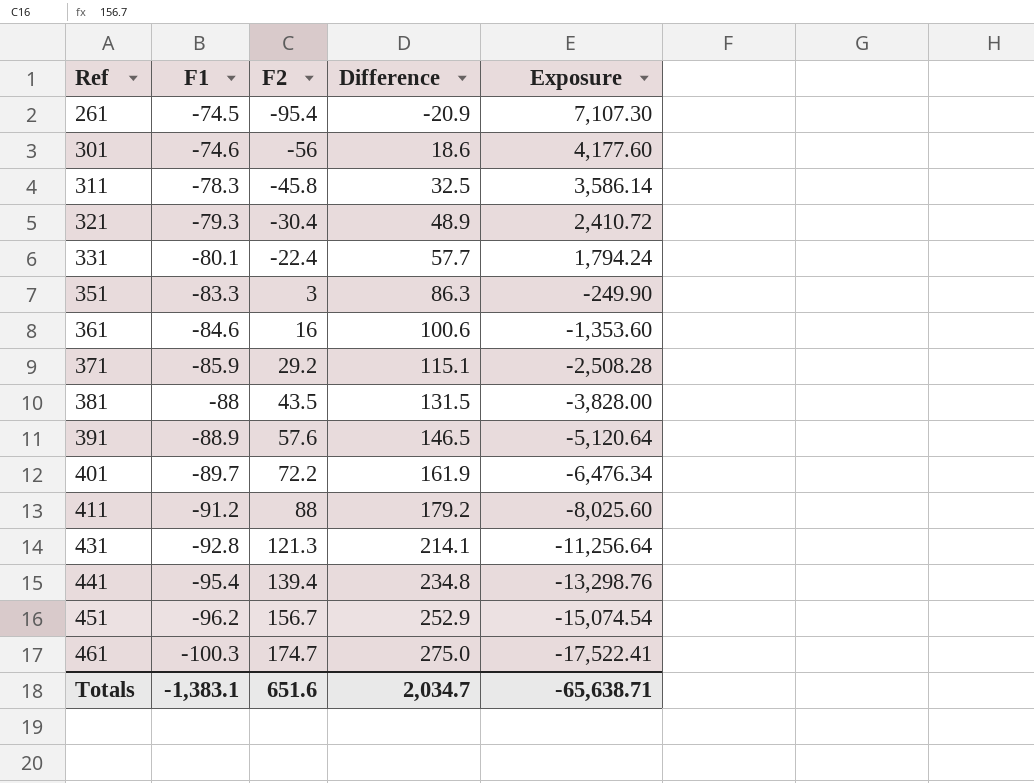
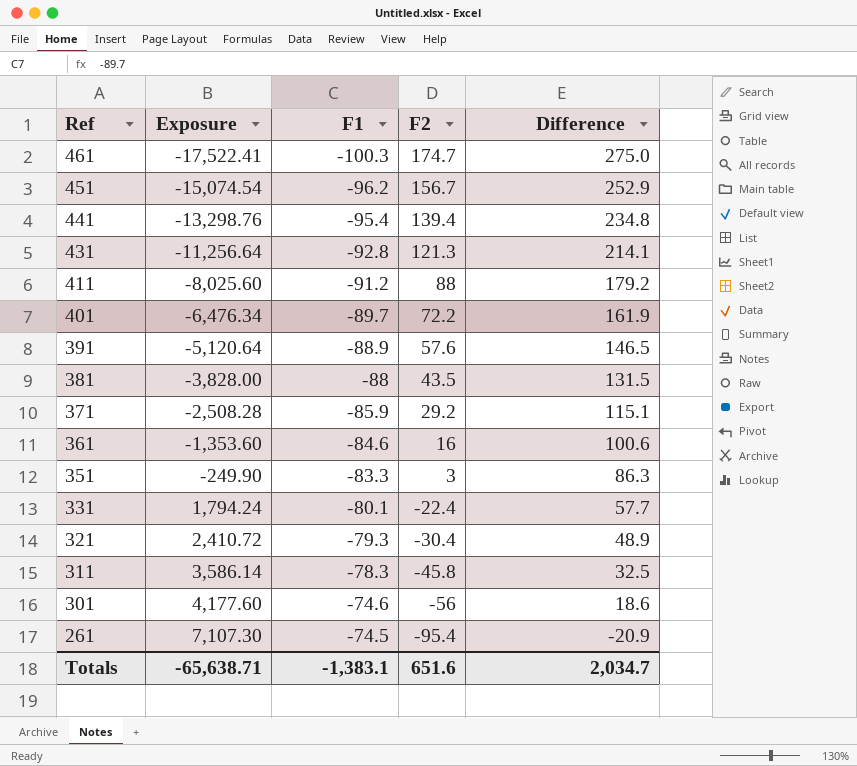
row order: Ref ascending -> Ref descending
column Exposure | position: 5 -> 2

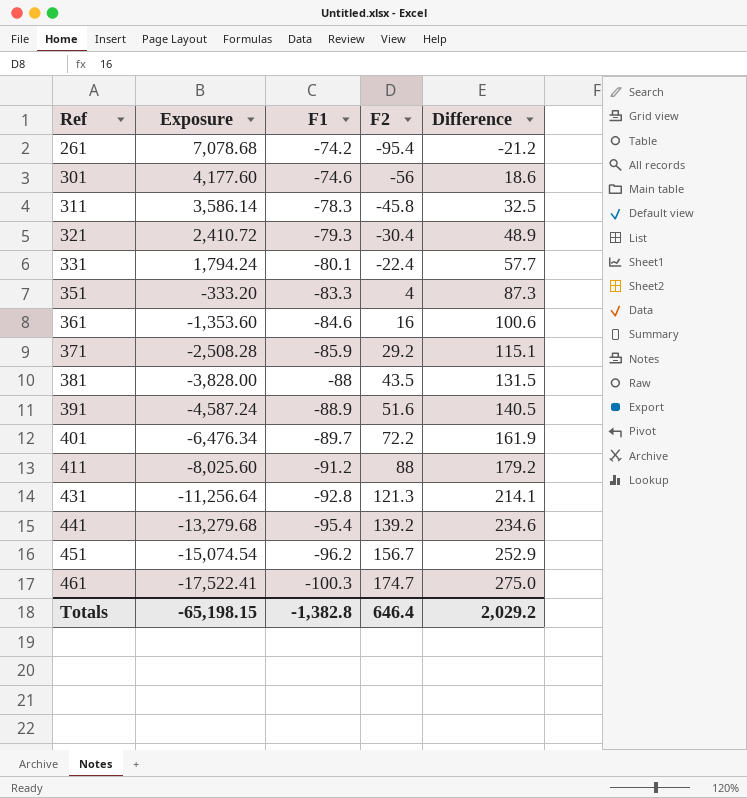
row order: Ref descending -> Ref ascending
261 | Exposure: 7,107.30 -> 7,078.68
261 | F1: -74.5 -> -74.2
261 | Difference: -20.9 -> -21.2
351 | Exposure: -249.90 -> -333.20
351 | F2: 3 -> 4
351 | Difference: 86.3 -> 87.3
391 | Exposure: -5,120.64 -> -4,587.24
391 | F2: 57.6 -> 51.6
391 | Difference: 146.5 -> 140.5
441 | Exposure: -13,298.76 -> -13,279.68
441 | F2: 139.4 -> 139.2
441 | Difference: 234.8 -> 234.6
Totals | Exposure: -65,638.71 -> -65,198.15
Totals | F1: -1,383.1 -> -1,382.8
Totals | F2: 651.6 -> 646.4
Totals | Difference: 2,034.7 -> 2,029.2

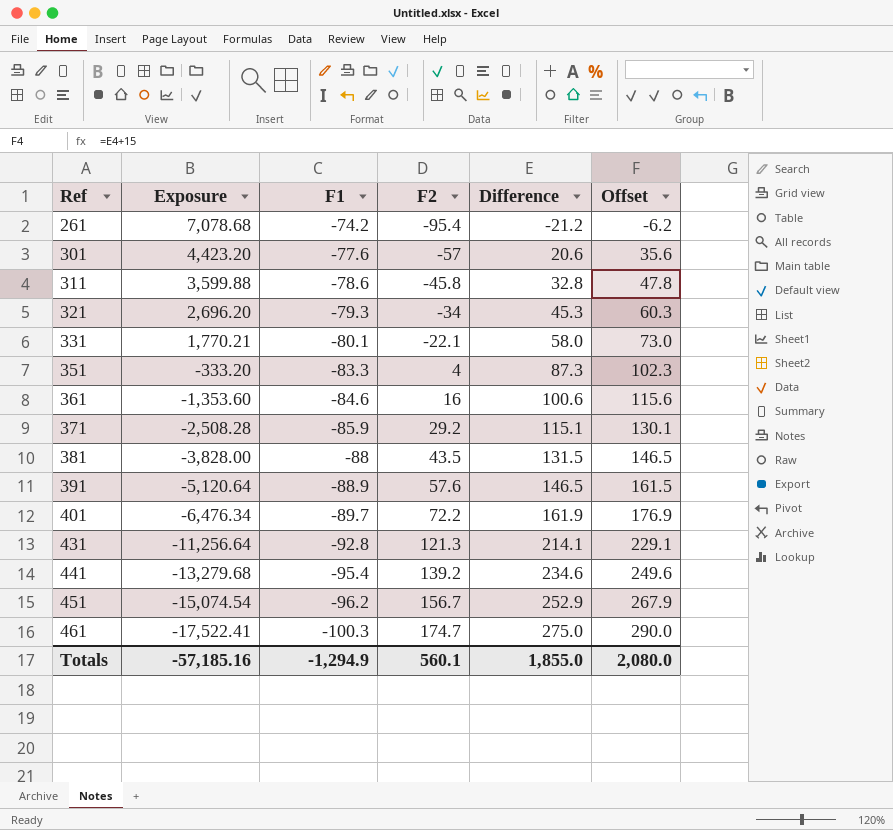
column Offset | formula: none -> [Difference] + 15
row 411: -8,025.60 | -91.2 | 88 | 179.2 -> none
301 | Exposure: 4,177.60 -> 4,423.20
301 | F1: -74.6 -> -77.6
301 | F2: -56 -> -57
301 | Difference: 18.6 -> 20.6
311 | Exposure: 3,586.14 -> 3,599.88
311 | F1: -78.3 -> -78.6
311 | Difference: 32.5 -> 32.8
321 | Exposure: 2,410.72 -> 2,696.20
321 | F2: -30.4 -> -34
321 | Difference: 48.9 -> 45.3
331 | Exposure: 1,794.24 -> 1,770.21
331 | F2: -22.4 -> -22.1
331 | Difference: 57.7 -> 58.0
391 | Exposure: -4,587.24 -> -5,120.64
391 | F2: 51.6 -> 57.6
391 | Difference: 140.5 -> 146.5
Totals | Exposure: -65,198.15 -> -57,185.16
Totals | F1: -1,382.8 -> -1,294.9
Totals | F2: 646.4 -> 560.1
Totals | Difference: 2,029.2 -> 1,855.0

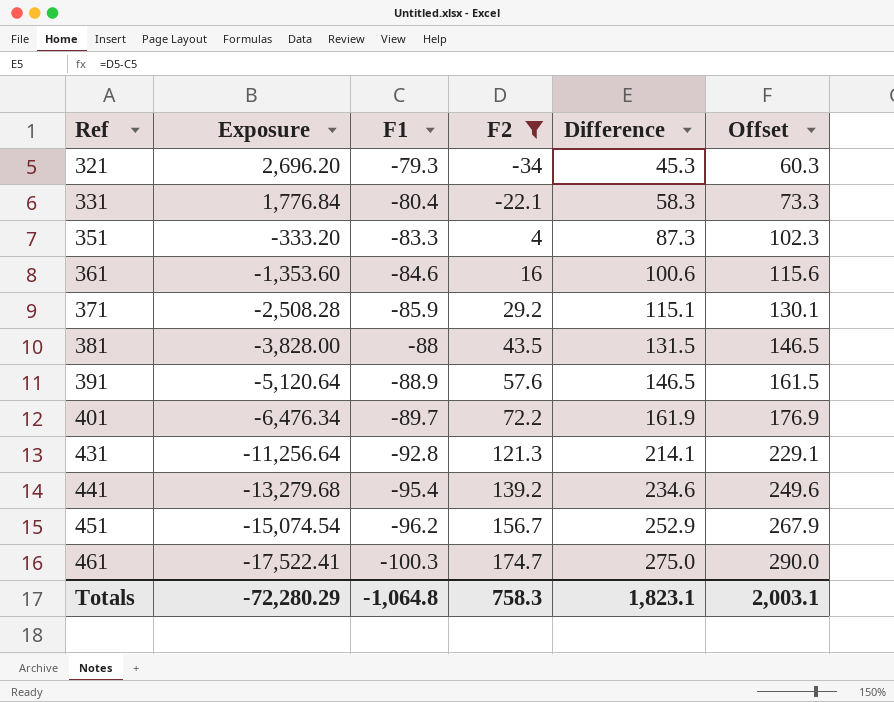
filter: none -> F2 >= -34
331 | Exposure: 1,770.21 -> 1,776.84
331 | F1: -80.1 -> -80.4
331 | Difference: 58.0 -> 58.3
331 | Offset: 73.0 -> 73.3
Totals | Exposure: -57,185.16 -> -72,280.29
Totals | F1: -1,294.9 -> -1,064.8
Totals | F2: 560.1 -> 758.3
Totals | Difference: 1,855.0 -> 1,823.1
Totals | Offset: 2,080.0 -> 2,003.1

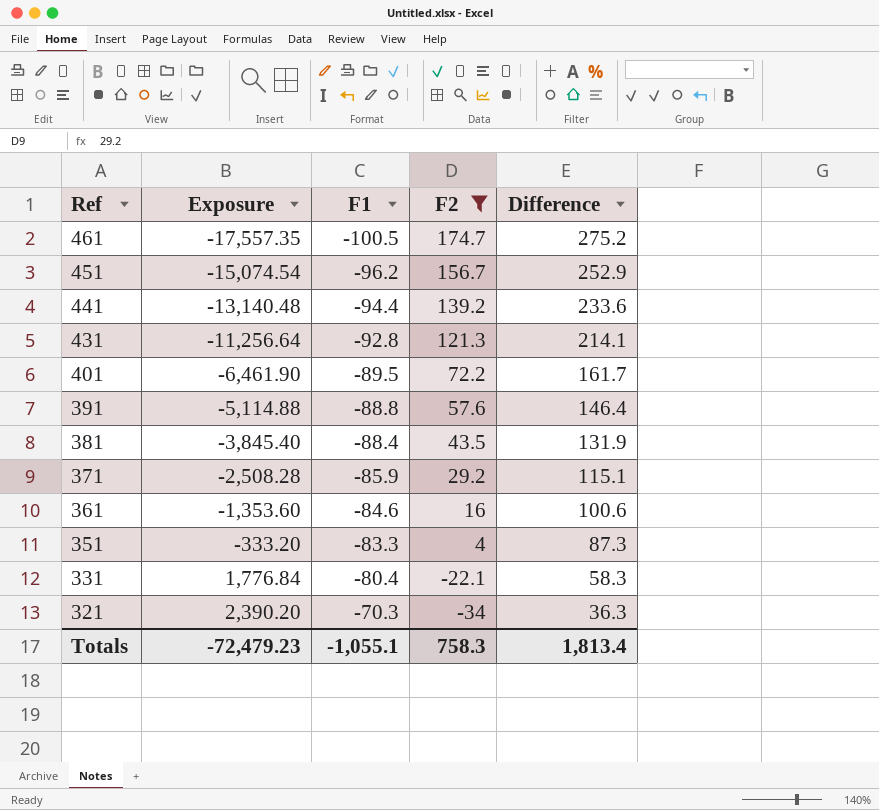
row order: Ref ascending -> Ref descending
column Offset | formula: [Difference] + 15 -> none
461 | Exposure: -17,522.41 -> -17,557.35
461 | F1: -100.3 -> -100.5
461 | Difference: 275.0 -> 275.2
441 | Exposure: -13,279.68 -> -13,140.48
441 | F1: -95.4 -> -94.4
441 | Difference: 234.6 -> 233.6
401 | Exposure: -6,476.34 -> -6,461.90
401 | F1: -89.7 -> -89.5
401 | Difference: 161.9 -> 161.7
391 | Exposure: -5,120.64 -> -5,114.88
391 | F1: -88.9 -> -88.8
391 | Difference: 146.5 -> 146.4
381 | Exposure: -3,828.00 -> -3,845.40
381 | F1: -88 -> -88.4
381 | Difference: 131.5 -> 131.9
321 | Exposure: 2,696.20 -> 2,390.20
321 | F1: -79.3 -> -70.3
321 | Difference: 45.3 -> 36.3
Totals | Exposure: -72,280.29 -> -72,479.23
Totals | F1: -1,064.8 -> -1,055.1
Totals | Difference: 1,823.1 -> 1,813.4

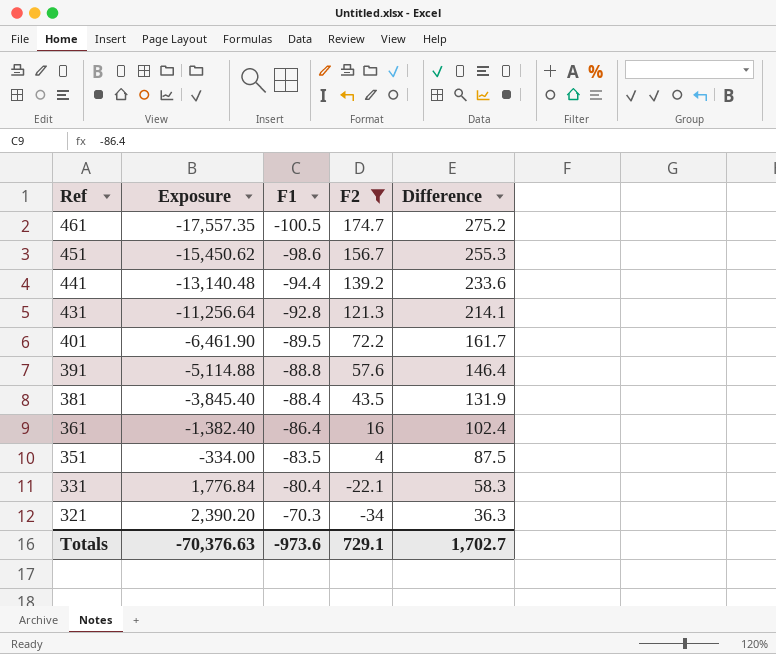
row 371: -2,508.28 | -85.9 | 29.2 | 115.1 -> none
451 | Exposure: -15,074.54 -> -15,450.62
451 | F1: -96.2 -> -98.6
451 | Difference: 252.9 -> 255.3
361 | Exposure: -1,353.60 -> -1,382.40
361 | F1: -84.6 -> -86.4
361 | Difference: 100.6 -> 102.4
351 | Exposure: -333.20 -> -334.00
351 | F1: -83.3 -> -83.5
351 | Difference: 87.3 -> 87.5
Totals | Exposure: -72,479.23 -> -70,376.63
Totals | F1: -1,055.1 -> -973.6
Totals | F2: 758.3 -> 729.1
Totals | Difference: 1,813.4 -> 1,702.7

